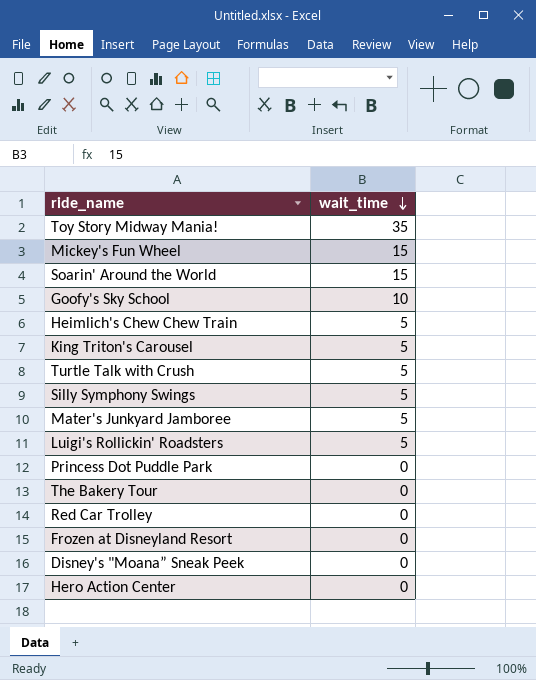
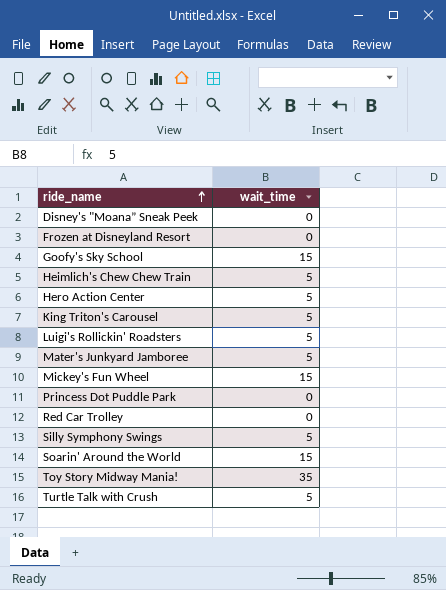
row order: wait_time descending -> ride_name ascending
row The Bakery Tour: 0 -> none
Goofy's Sky School | wait_time: 10 -> 15
Hero Action Center | wait_time: 0 -> 5

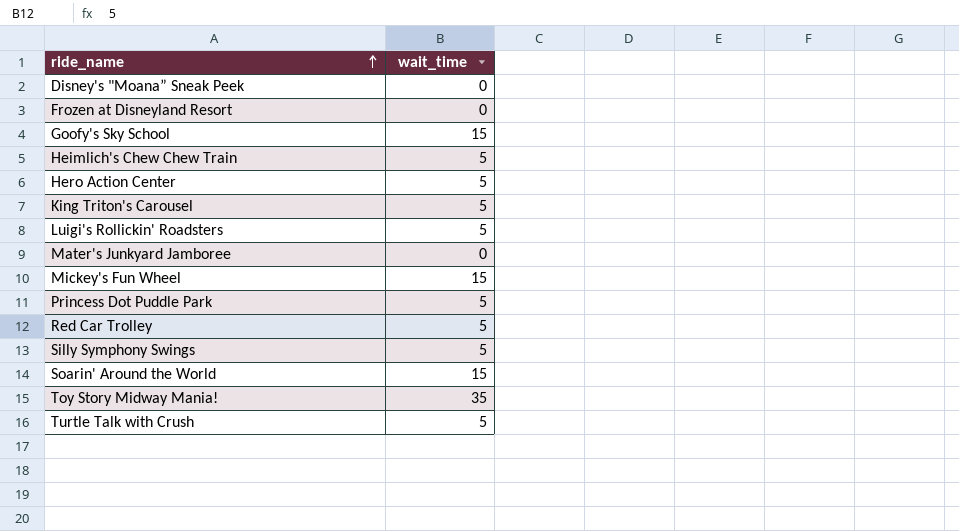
Mater's Junkyard Jamboree | wait_time: 5 -> 0
Princess Dot Puddle Park | wait_time: 0 -> 5
Red Car Trolley | wait_time: 0 -> 5

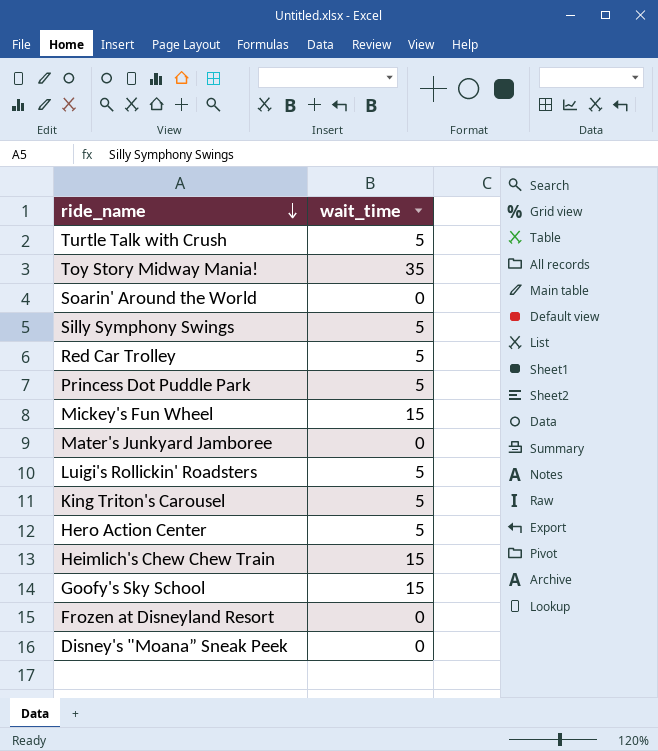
row order: ride_name ascending -> ride_name descending
Soarin' Around the World | wait_time: 15 -> 0
Heimlich's Chew Chew Train | wait_time: 5 -> 15

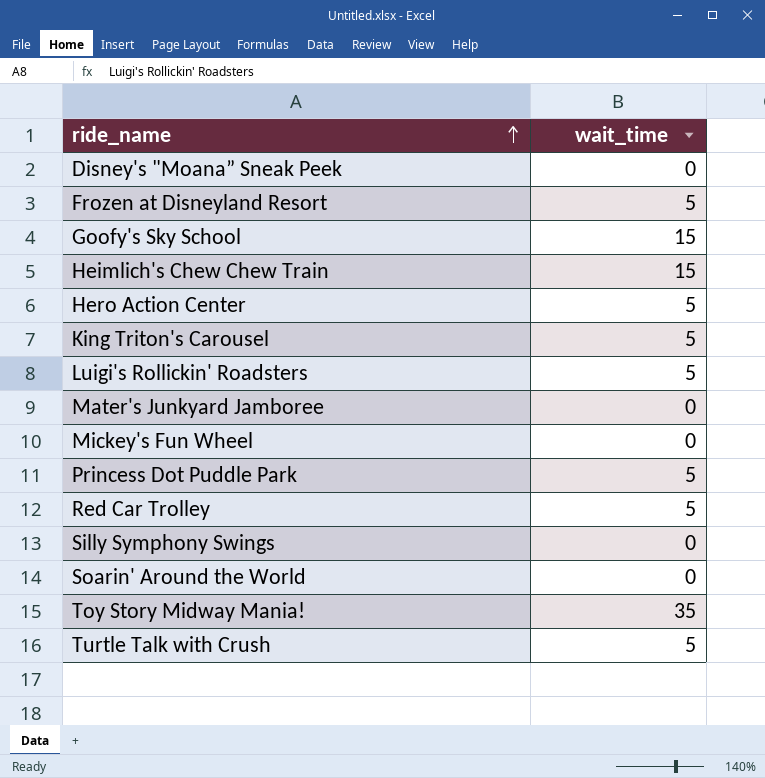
row order: ride_name descending -> ride_name ascending
Frozen at Disneyland Resort | wait_time: 0 -> 5
Mickey's Fun Wheel | wait_time: 15 -> 0
Silly Symphony Swings | wait_time: 5 -> 0

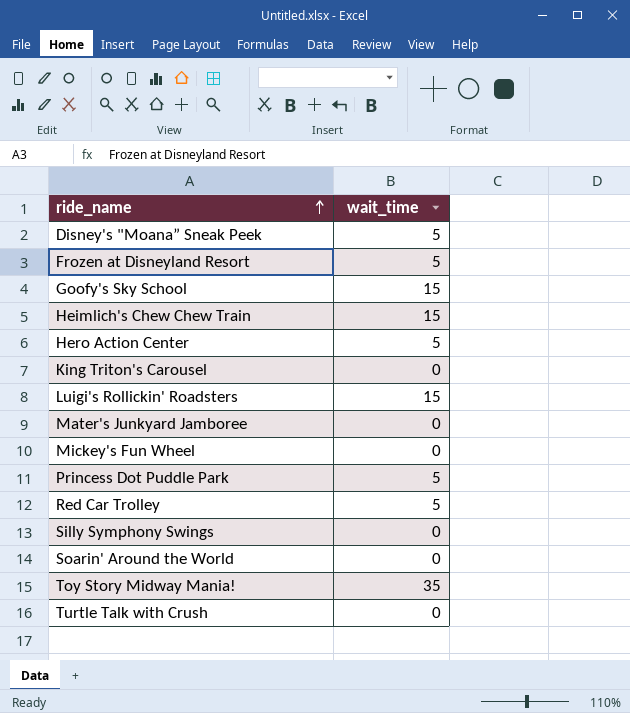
Disney's "Moana” Sneak Peek | wait_time: 0 -> 5
King Triton's Carousel | wait_time: 5 -> 0
Luigi's Rollickin' Roadsters | wait_time: 5 -> 15
Turtle Talk with Crush | wait_time: 5 -> 0

